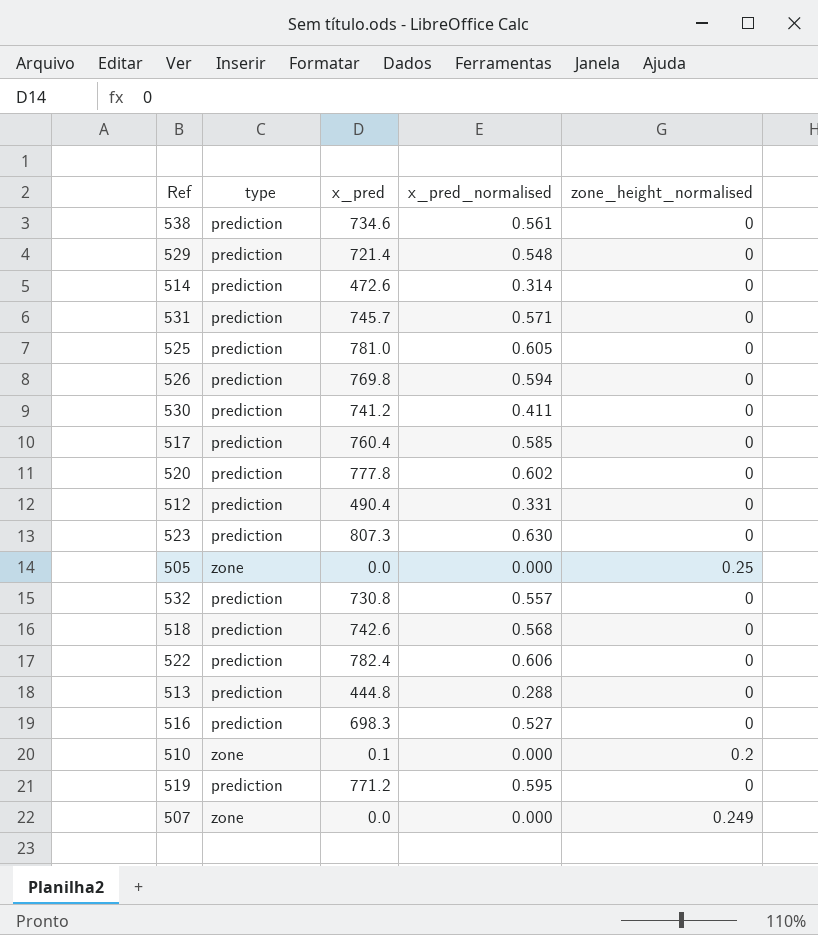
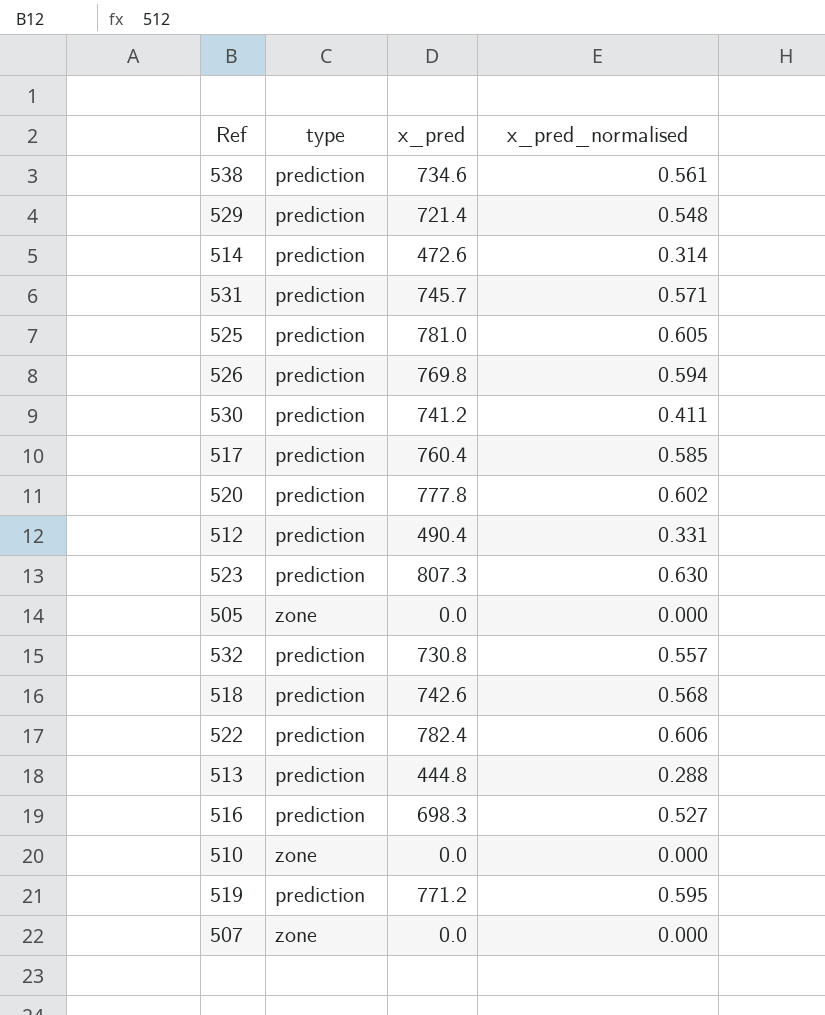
column zone_height_normalised | position: 5 -> none
510 | x_pred: 0.1 -> 0.0

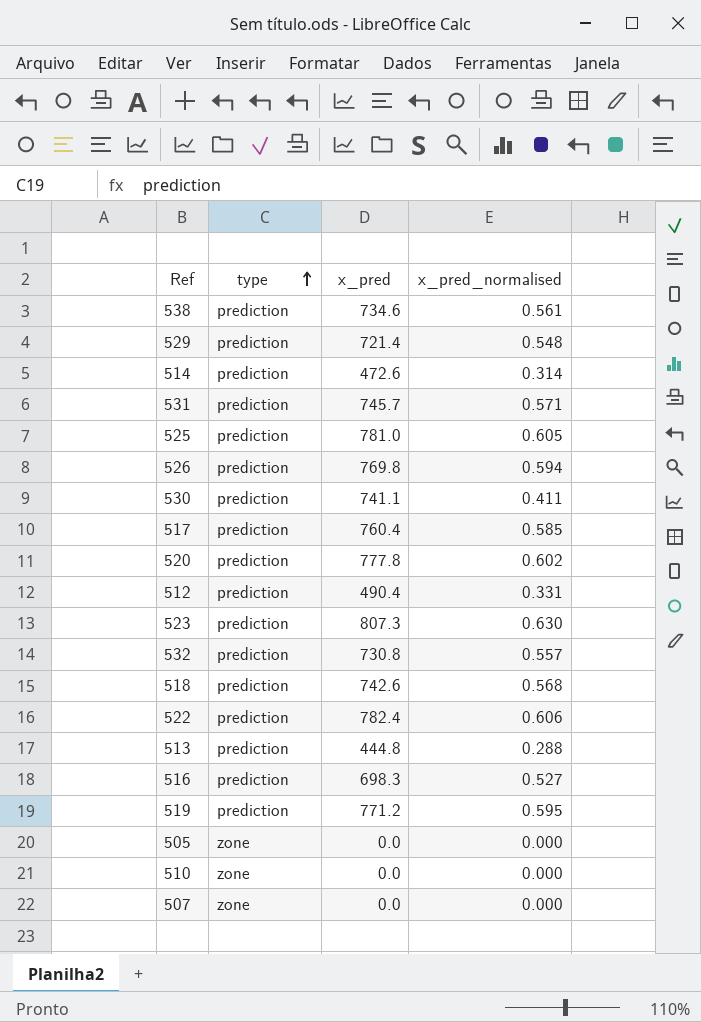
row order: none -> type ascending
530 | x_pred: 741.2 -> 741.1

